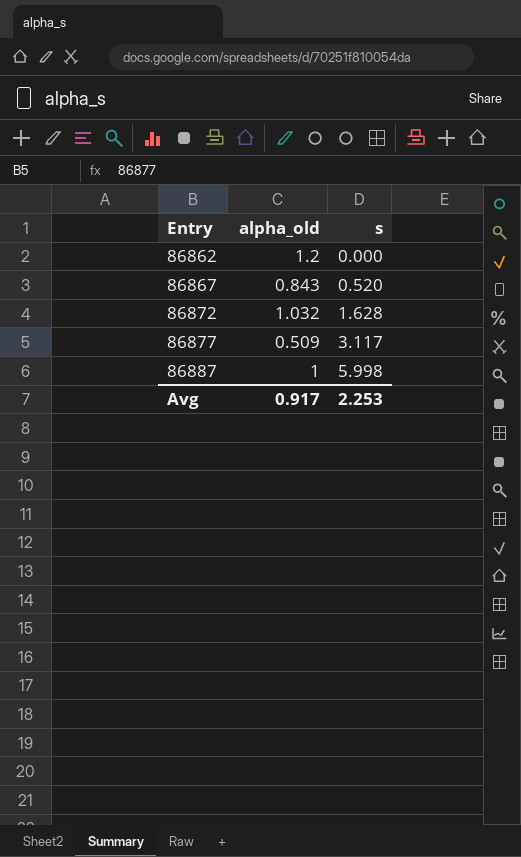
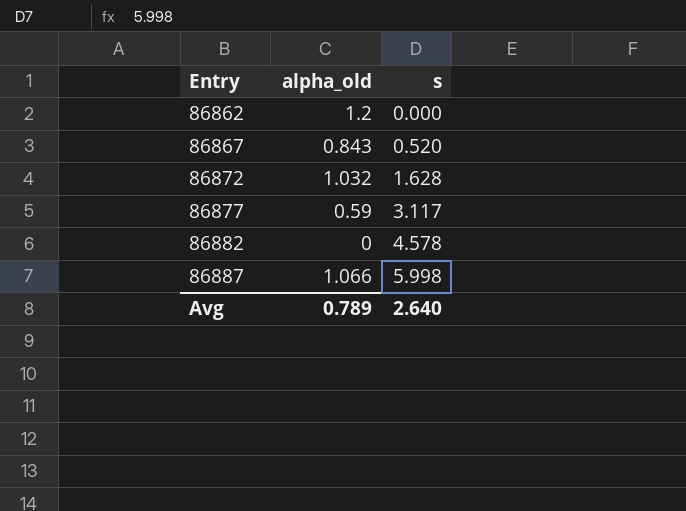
86877 | alpha_old: 0.509 -> 0.59
row 86882: none -> 0 | 4.578
86887 | alpha_old: 1 -> 1.066
Avg | alpha_old: 0.917 -> 0.789
Avg | s: 2.253 -> 2.640

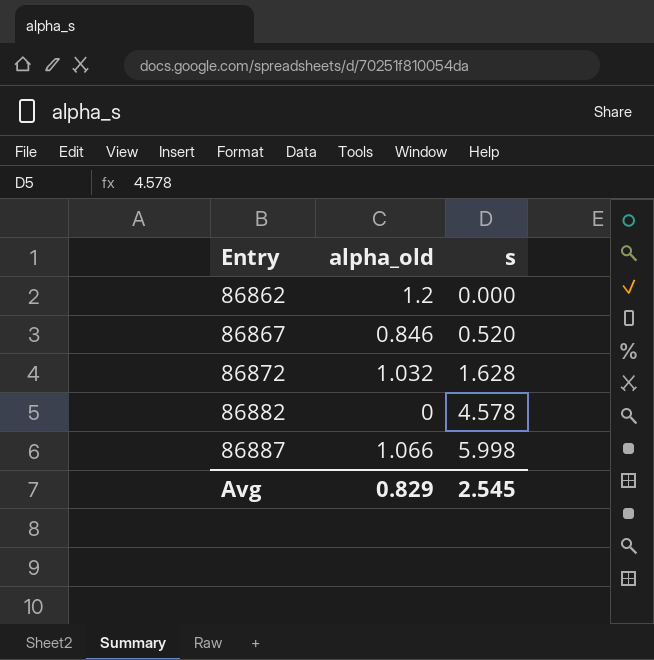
row 86877: 0.59 | 3.117 -> none
86867 | alpha_old: 0.843 -> 0.846
Avg | alpha_old: 0.789 -> 0.829
Avg | s: 2.640 -> 2.545

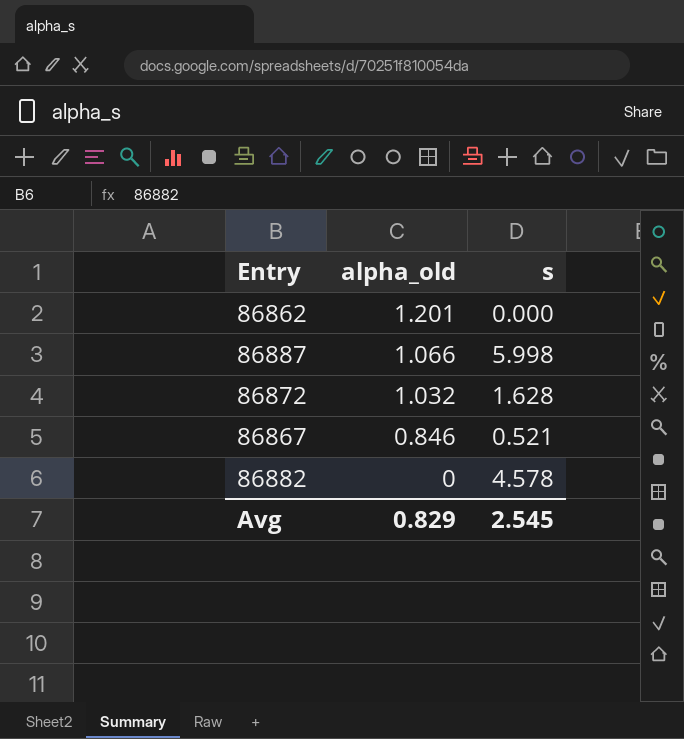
row order: Entry ascending -> alpha_old descending
86862 | alpha_old: 1.2 -> 1.201
86867 | s: 0.520 -> 0.521

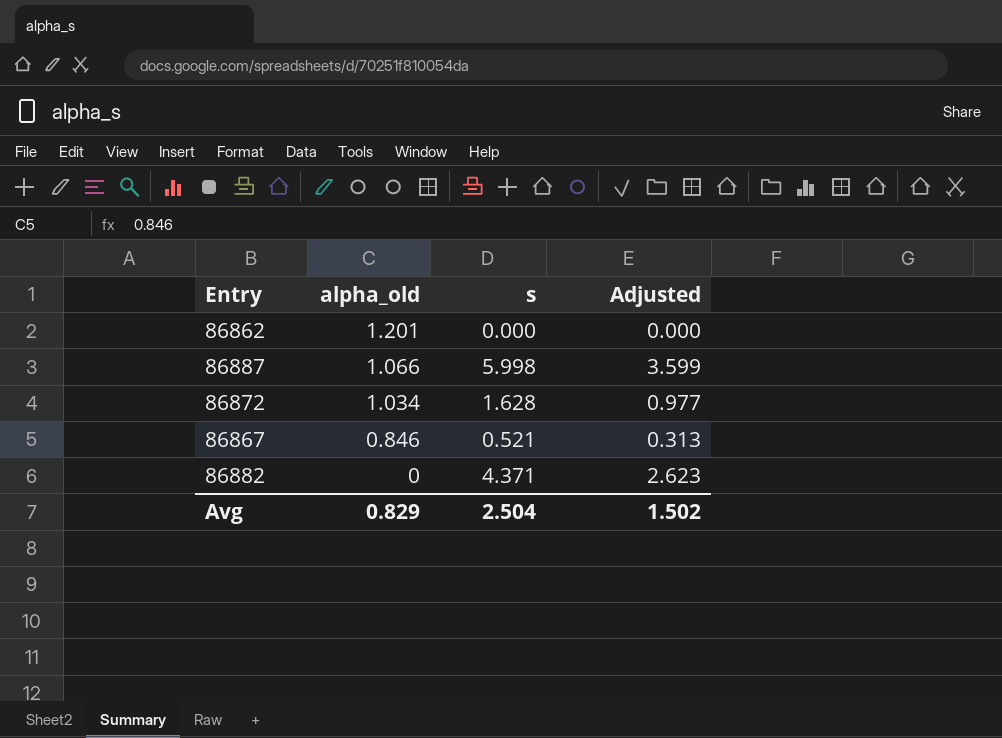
column Adjusted | formula: none -> [s] * 0.6
86872 | alpha_old: 1.032 -> 1.034
86882 | s: 4.578 -> 4.371
Avg | s: 2.545 -> 2.504

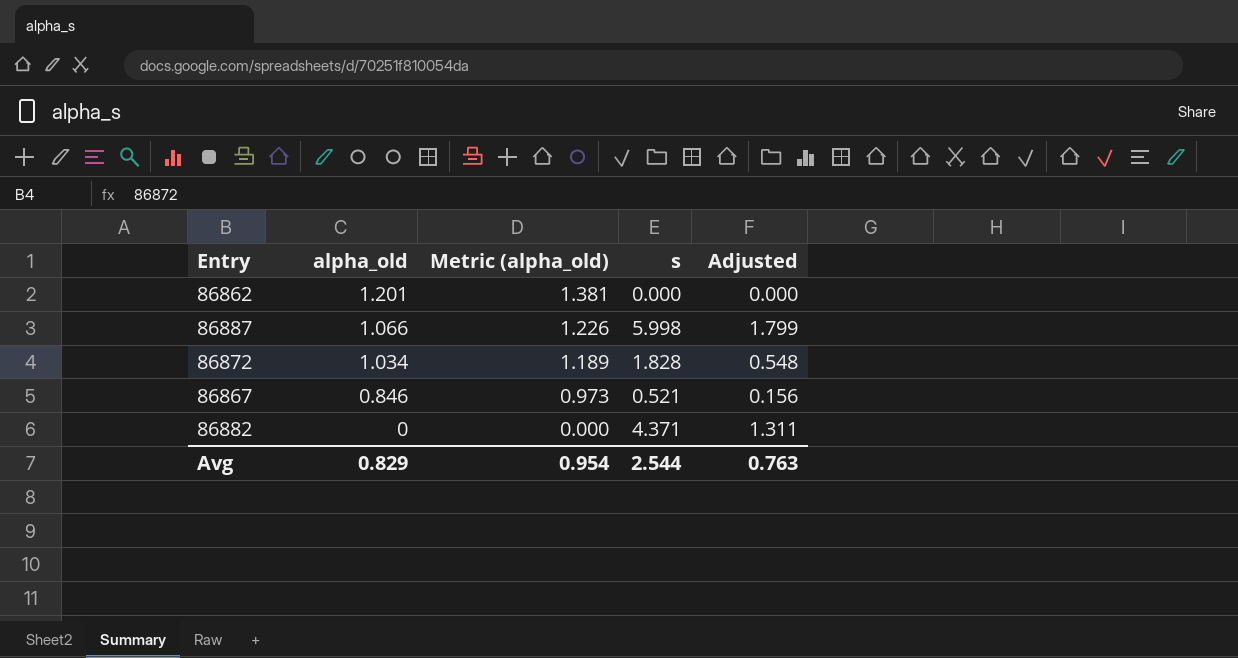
column Metric (alpha_old) | formula: none -> [alpha_old] * 1.15
column Adjusted | formula: [s] * 0.6 -> [s] * 0.3
86872 | s: 1.628 -> 1.828
Avg | s: 2.504 -> 2.544
Avg | Adjusted: 1.502 -> 0.763

